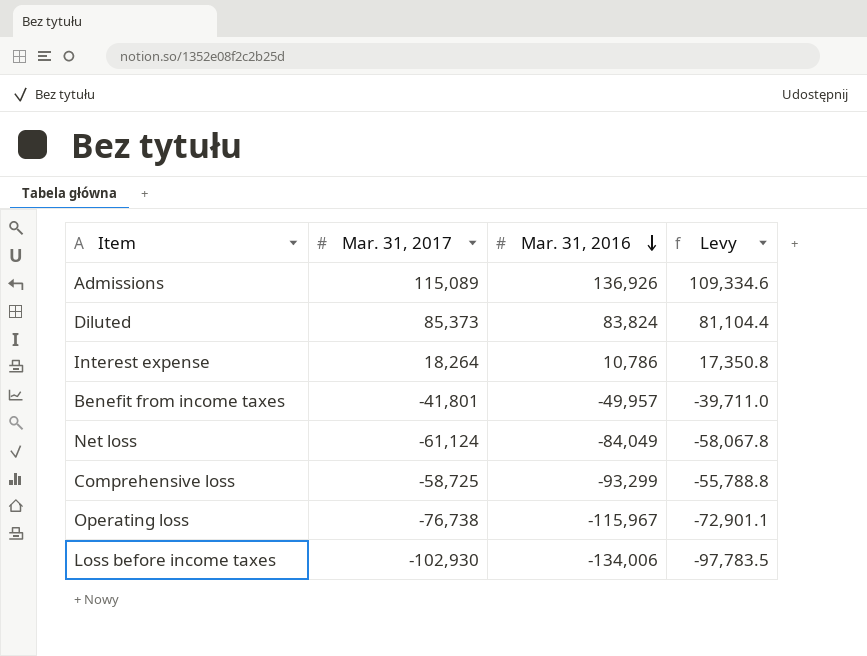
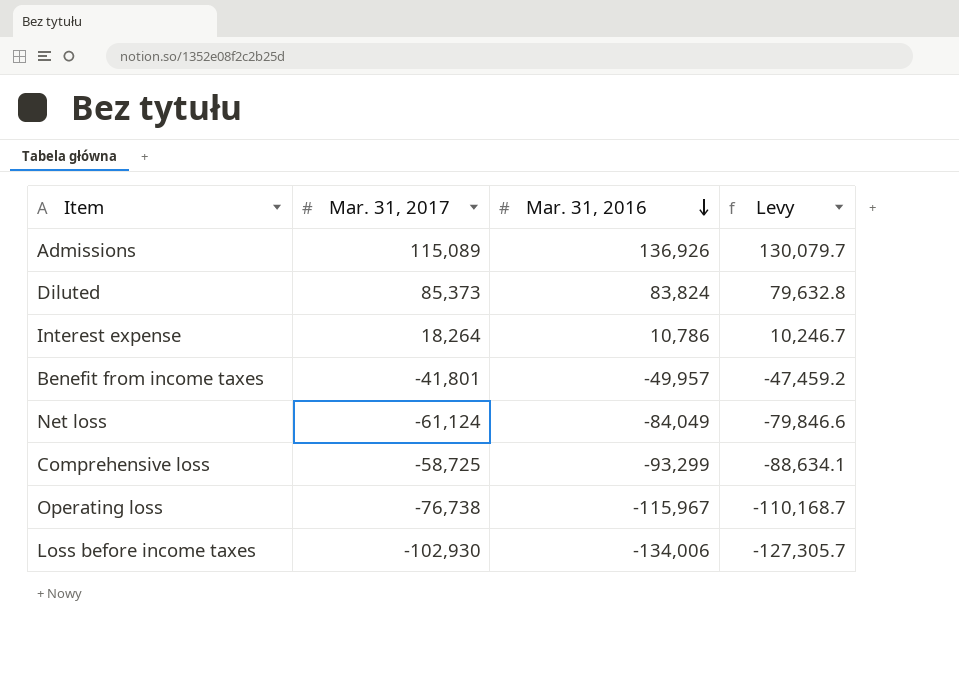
column Levy | formula: [Mar. 31, 2017] * 0.95 -> [Mar. 31, 2016] * 0.95

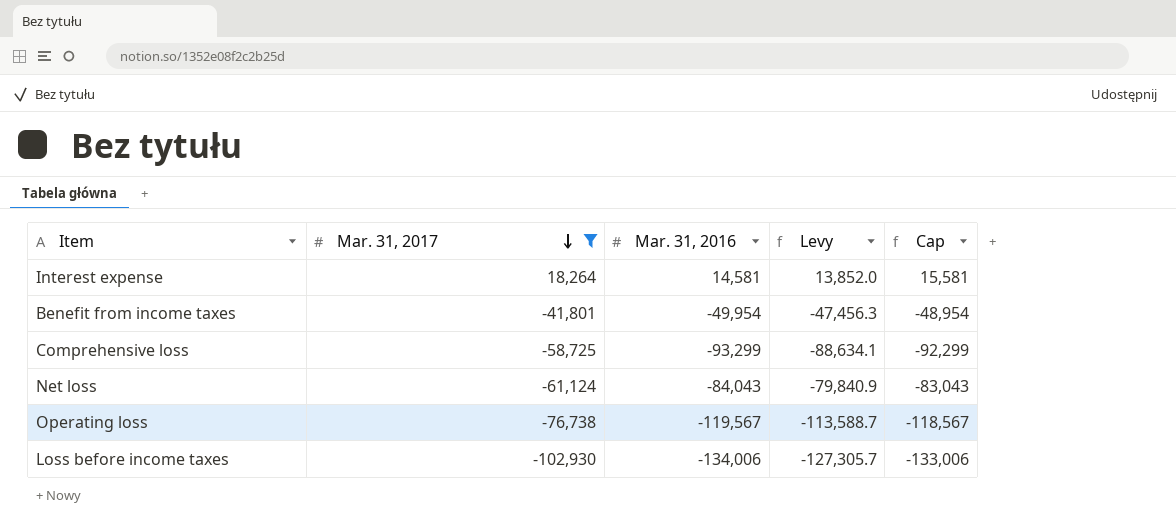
filter: none -> Mar. 31, 2017 <= 18,264
row order: Mar. 31, 2016 descending -> Mar. 31, 2017 descending
column Cap | formula: none -> [Mar. 31, 2016] + 1000
Interest expense | Mar. 31, 2016: 10,786 -> 14,581
Interest expense | Levy: 10,246.7 -> 13,852.0
Benefit from income taxes | Mar. 31, 2016: -49,957 -> -49,954
Benefit from income taxes | Levy: -47,459.2 -> -47,456.3
Net loss | Mar. 31, 2016: -84,049 -> -84,043
Net loss | Levy: -79,846.6 -> -79,840.9
Operating loss | Mar. 31, 2016: -115,967 -> -119,567
Operating loss | Levy: -110,168.7 -> -113,588.7

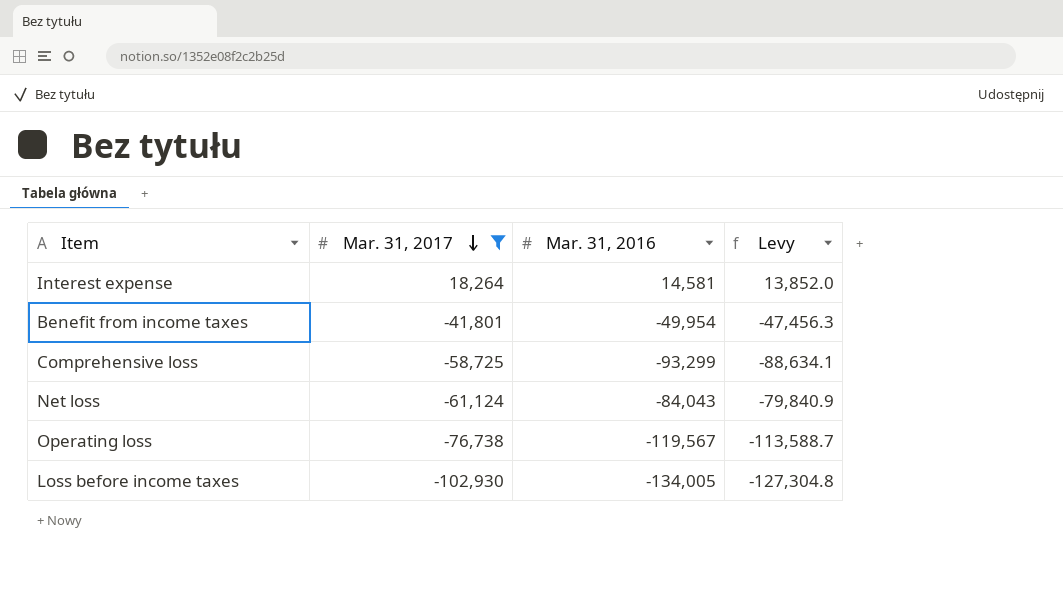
column Cap | formula: [Mar. 31, 2016] + 1000 -> none
Loss before income taxes | Mar. 31, 2016: -134,006 -> -134,005
Loss before income taxes | Levy: -127,305.7 -> -127,304.8

